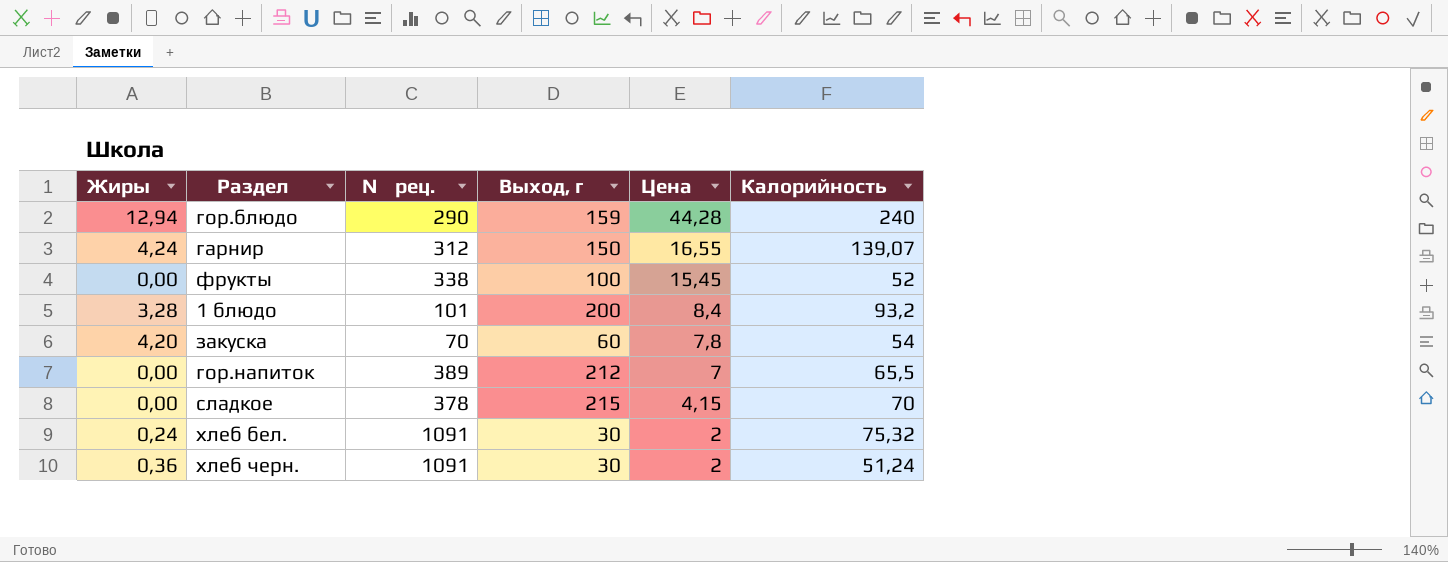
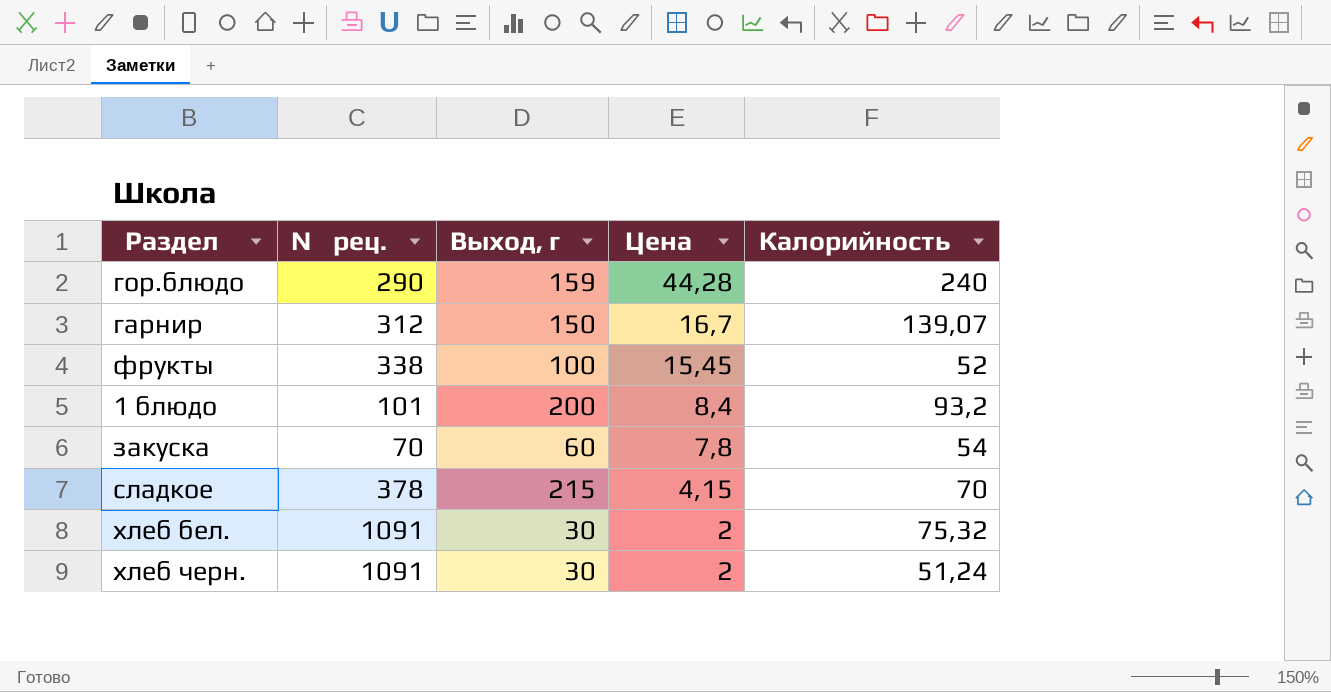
column Жиры | position: 1 -> none
row гор.напиток: 0,00 | 389 | 212 | 7 | 65,5 -> none
гарнир | Цена: 16,55 -> 16,7

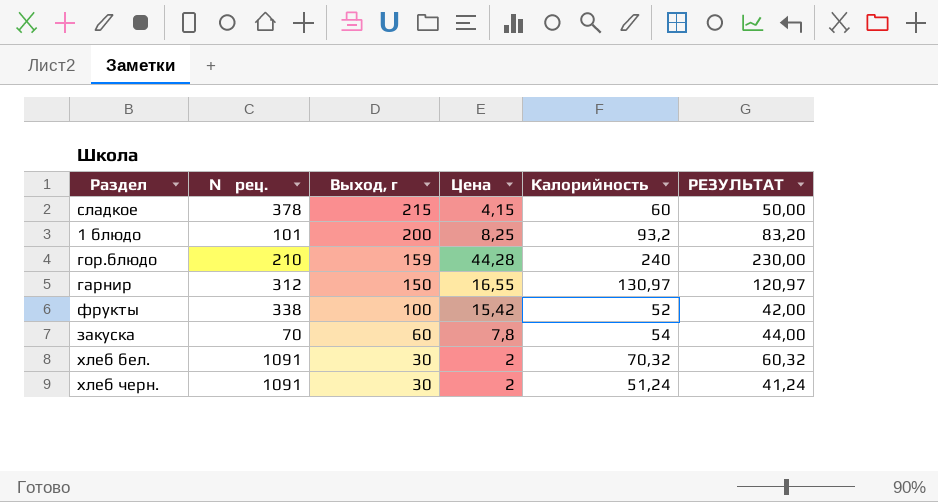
row order: Цена descending -> Выход, г descending
column РЕЗУЛЬТАТ | formula: none -> [Калорийность] - 10
сладкое | Калорийность: 70 -> 60
1 блюдо | Цена: 8,4 -> 8,25
гор.блюдо | № рец.: 290 -> 210
гарнир | Цена: 16,7 -> 16,55
гарнир | Калорийность: 139,07 -> 130,97
фрукты | Цена: 15,45 -> 15,42
хлеб бел. | Калорийность: 75,32 -> 70,32

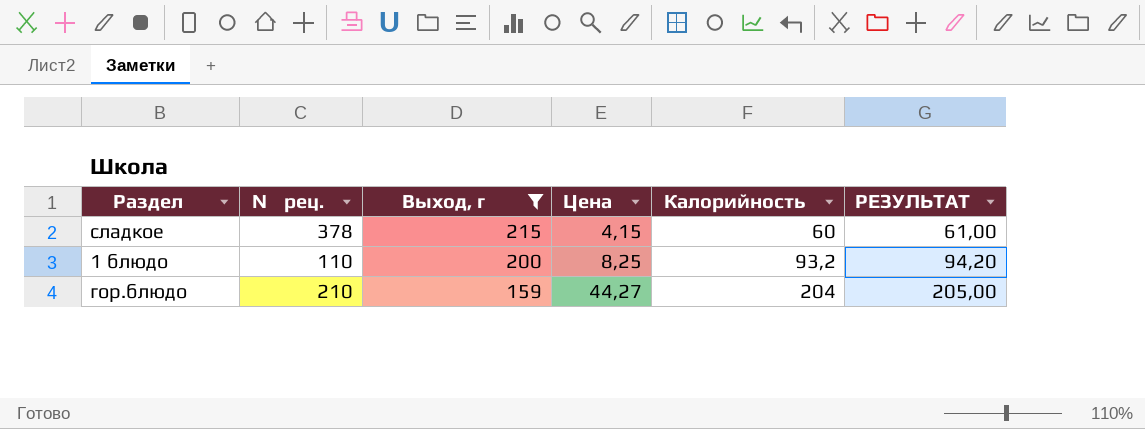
filter: none -> Выход, г >= 159
column РЕЗУЛЬТАТ | formula: [Калорийность] - 10 -> [Калорийность] + 1
1 блюдо | № рец.: 101 -> 110
гор.блюдо | Цена: 44,28 -> 44,27
гор.блюдо | Калорийность: 240 -> 204

